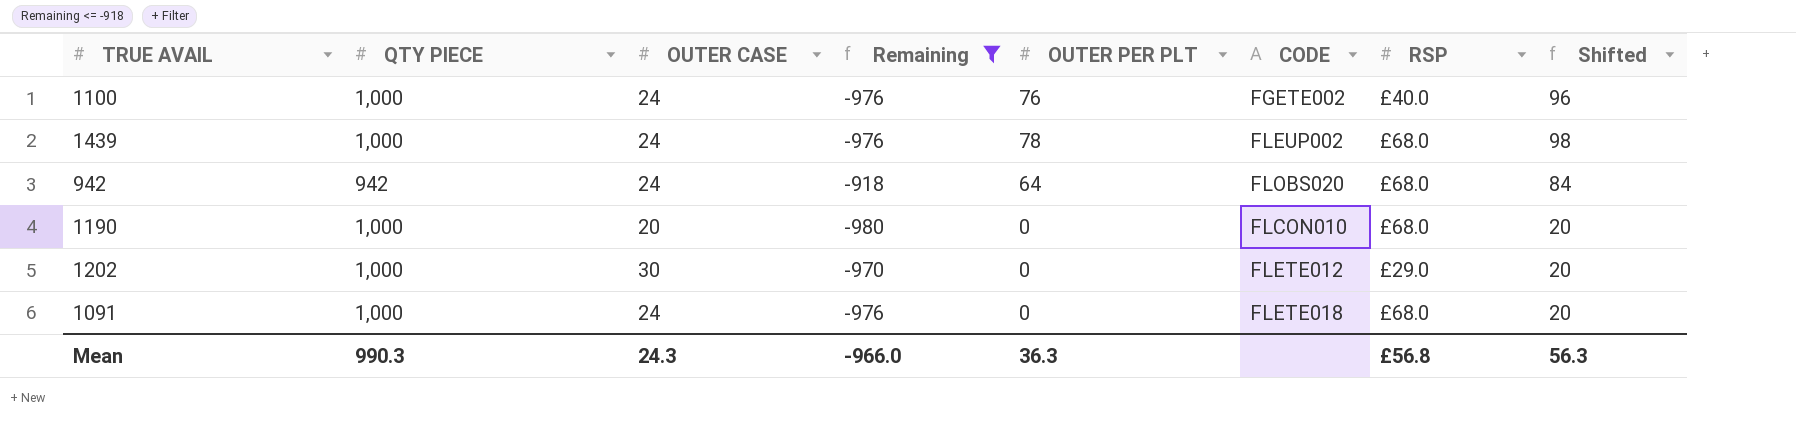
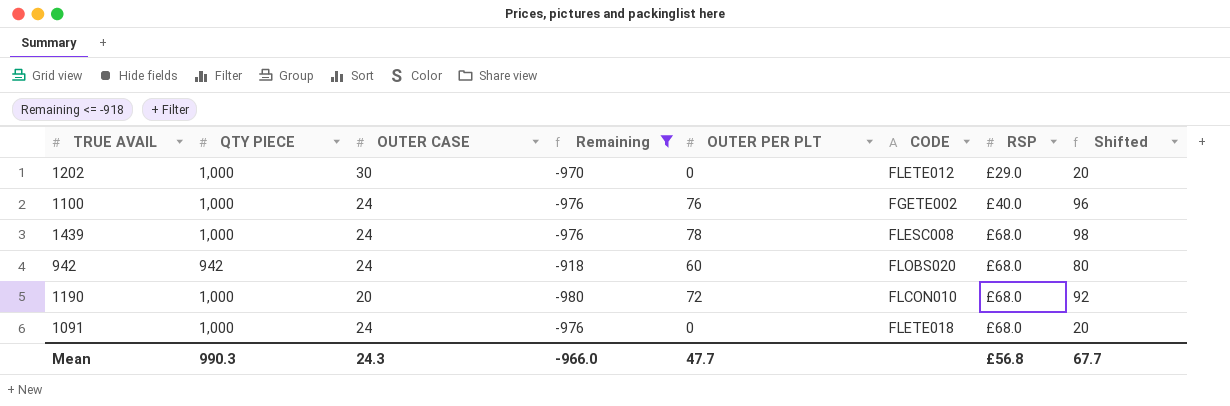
row order: none -> RSP ascending
1439 | CODE: FLEUP002 -> FLESC008
942 | OUTER PER PLT: 64 -> 60
942 | Shifted: 84 -> 80
1190 | OUTER PER PLT: 0 -> 72
1190 | Shifted: 20 -> 92
Mean | OUTER PER PLT: 36.3 -> 47.7
Mean | Shifted: 56.3 -> 67.7

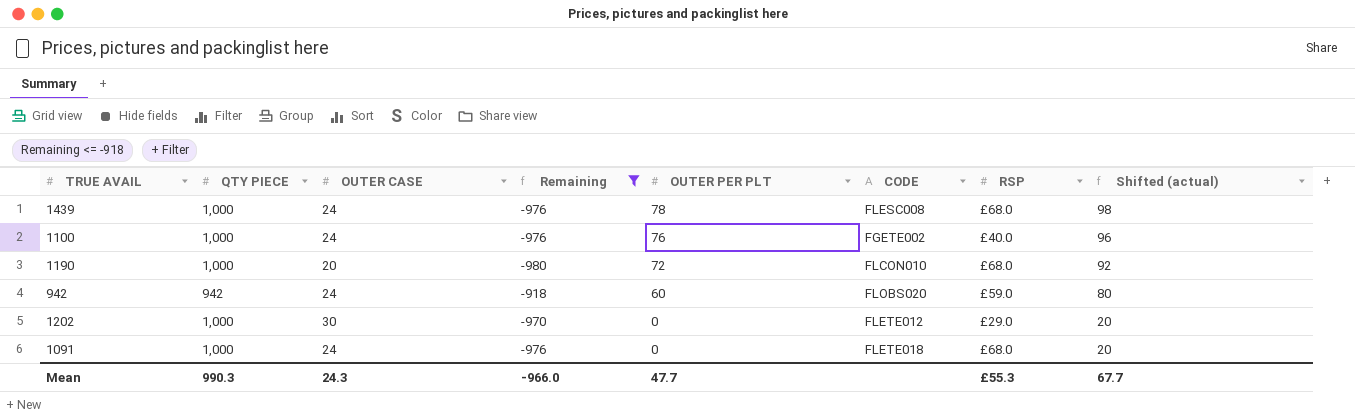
row order: RSP ascending -> OUTER PER PLT descending
column name: Shifted -> Shifted (actual)
942 | RSP: £68.0 -> £59.0
Mean | RSP: £56.8 -> £55.3

